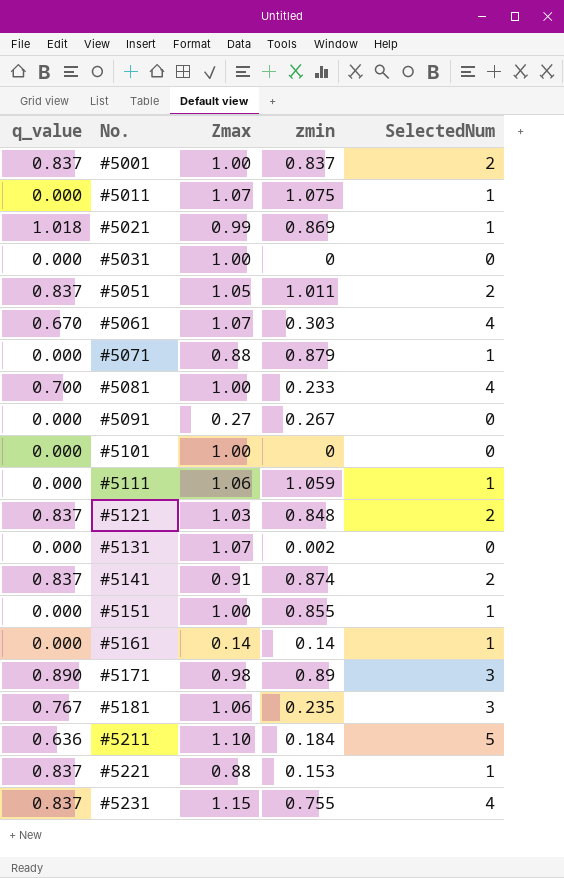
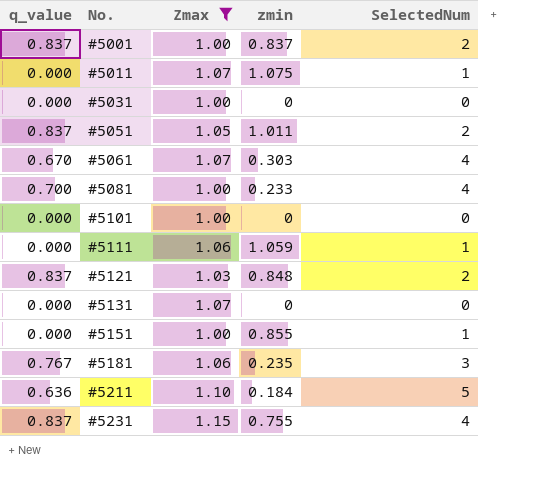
filter: none -> Zmax >= 1.00
#5131 | zmin: 0.002 -> 0

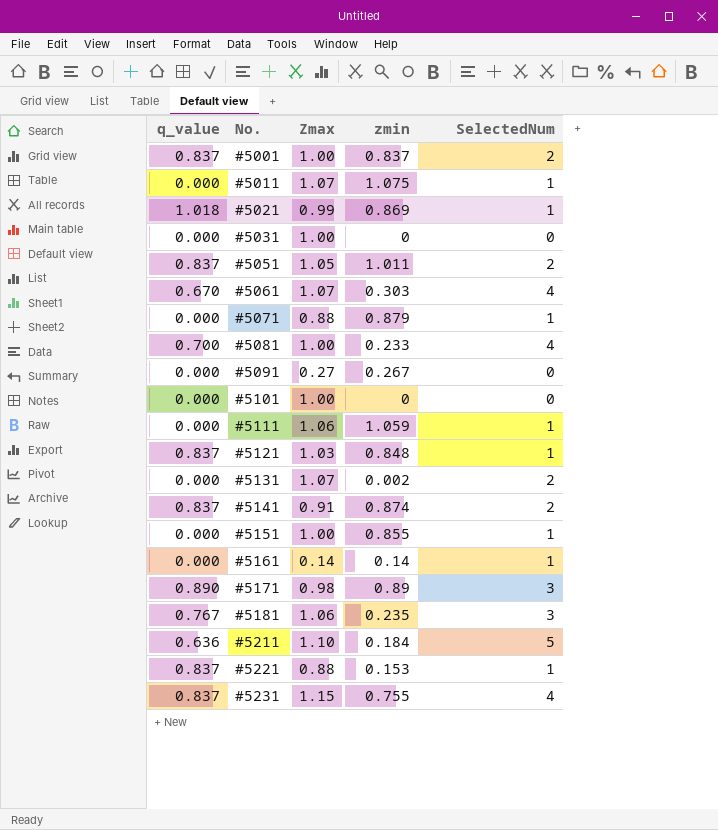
filter: Zmax >= 1.00 -> none
#5121 | SelectedNum: 2 -> 1
#5131 | zmin: 0 -> 0.002
#5131 | SelectedNum: 0 -> 2

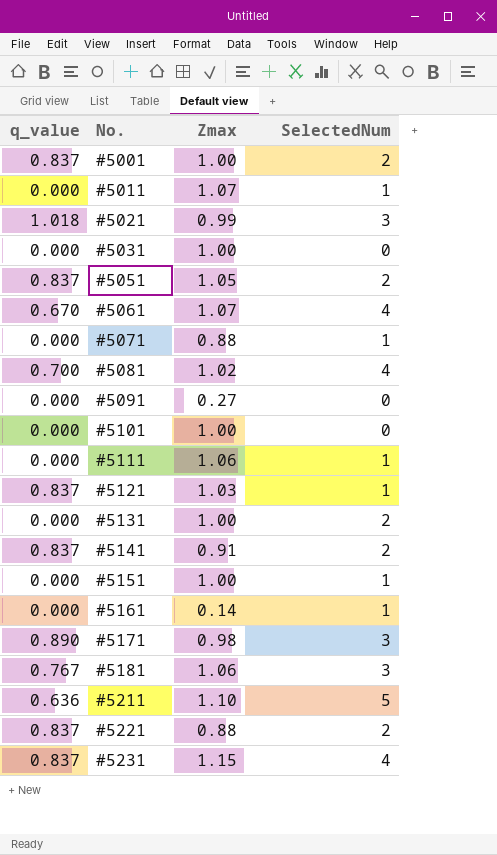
column zmin | position: 4 -> none
#5021 | SelectedNum: 1 -> 3
#5081 | Zmax: 1.00 -> 1.02
#5131 | Zmax: 1.07 -> 1.00
#5221 | SelectedNum: 1 -> 2

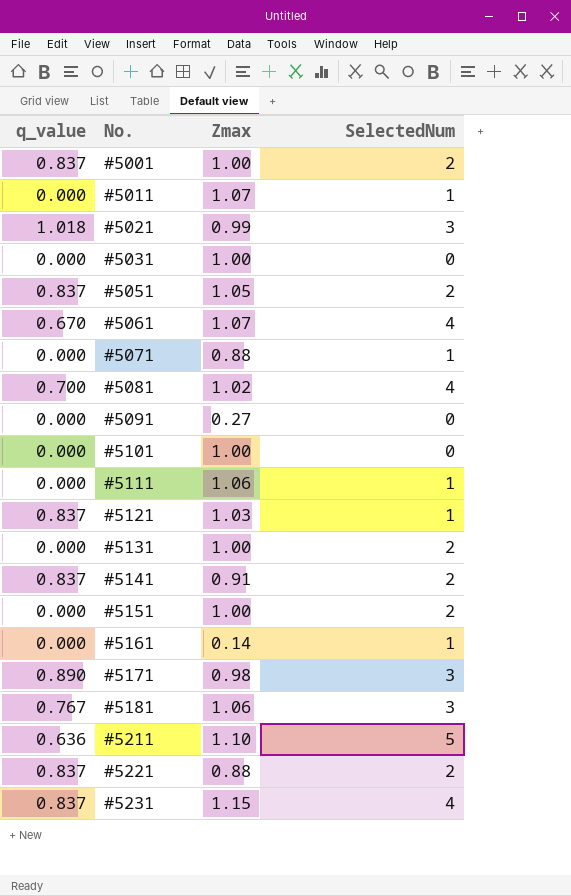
#5151 | SelectedNum: 1 -> 2

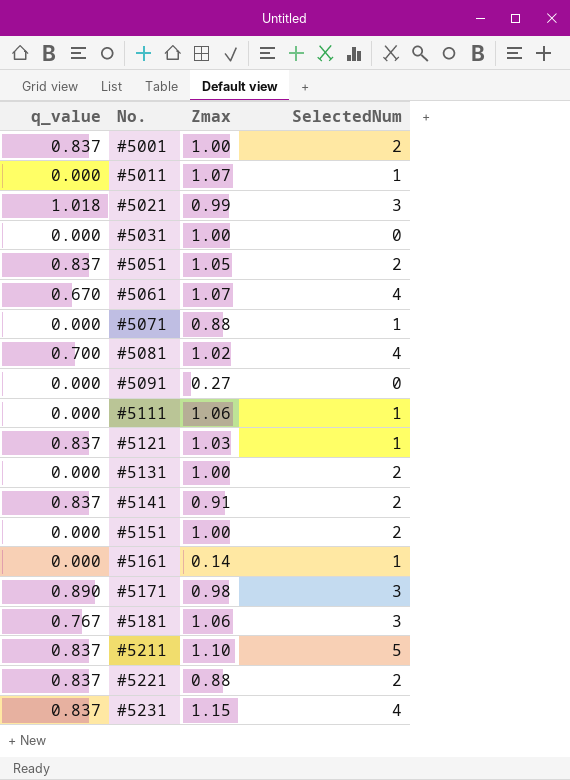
row #5101: 0.000 | 1.00 | 0 -> none
#5211 | q_value: 0.636 -> 0.837

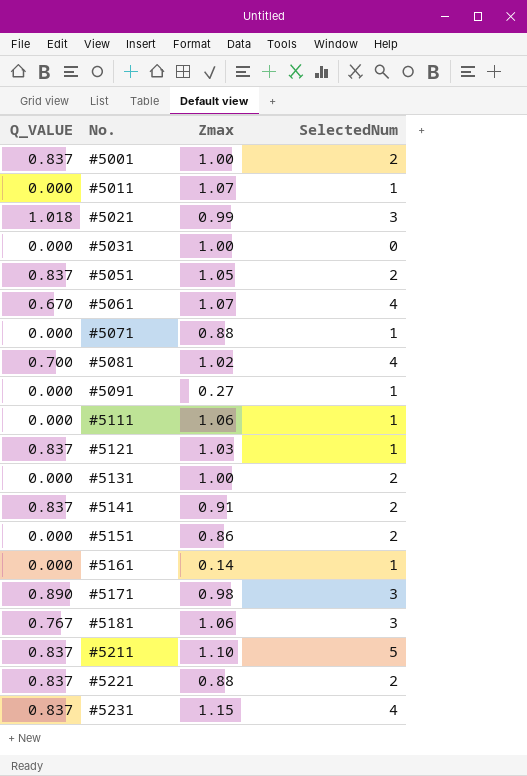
column name: q_value -> Q_VALUE
#5091 | SelectedNum: 0 -> 1
#5151 | Zmax: 1.00 -> 0.86

